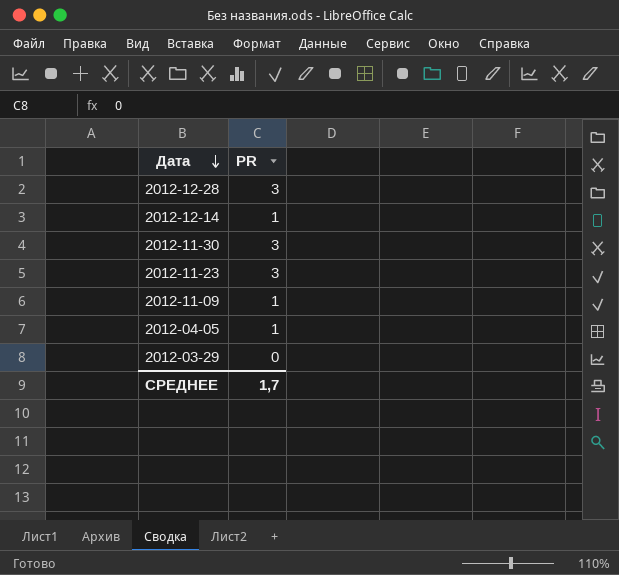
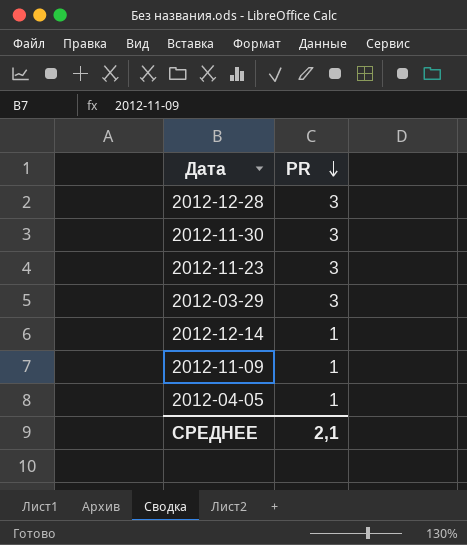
row order: Дата descending -> PR descending
2012-03-29 | PR: 0 -> 3
СРЕДНЕЕ | PR: 1,7 -> 2,1

